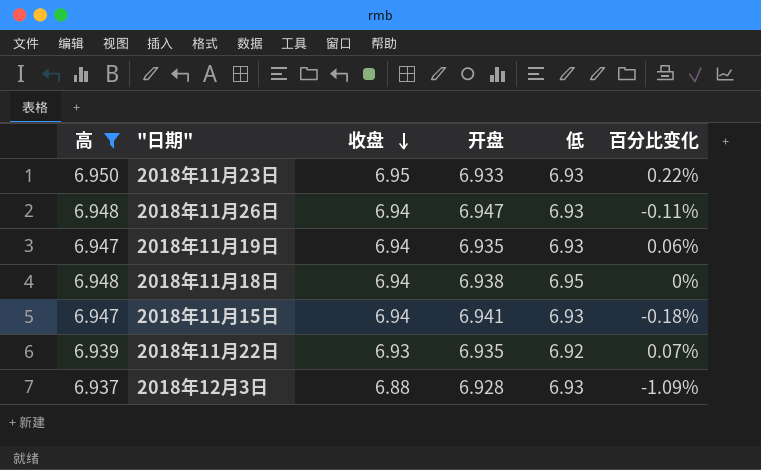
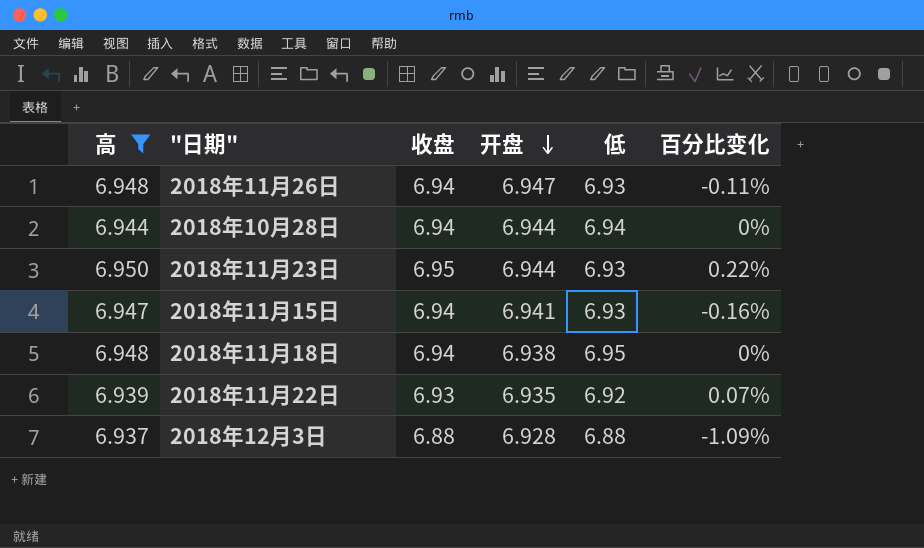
row order: 收盘 descending -> 开盘 descending
row 2018年11月19日: 6.947 | 6.94 | 6.935 | 6.93 | 0.06% -> none
row 2018年10月28日: none -> 6.944 | 6.94 | 6.944 | 6.94 | 0%
2018年11月23日 | 开盘: 6.933 -> 6.944
2018年11月15日 | 百分比变化: -0.18% -> -0.16%
2018年12月3日 | 低: 6.93 -> 6.88

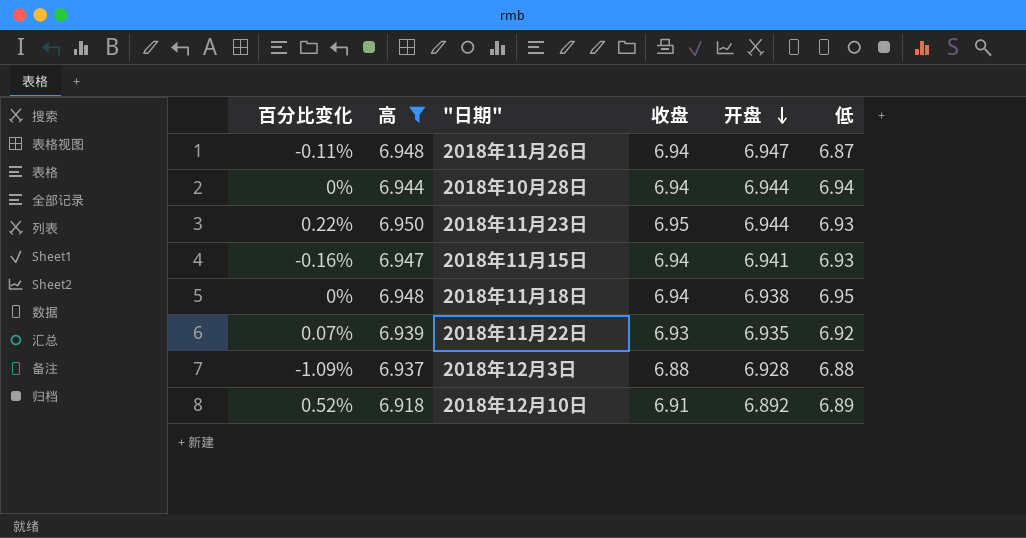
column 百分比变化 | position: 6 -> 1
2018年11月26日 | 低: 6.93 -> 6.87
row 2018年12月10日: none -> 0.52% | 6.918 | 6.91 | 6.892 | 6.89

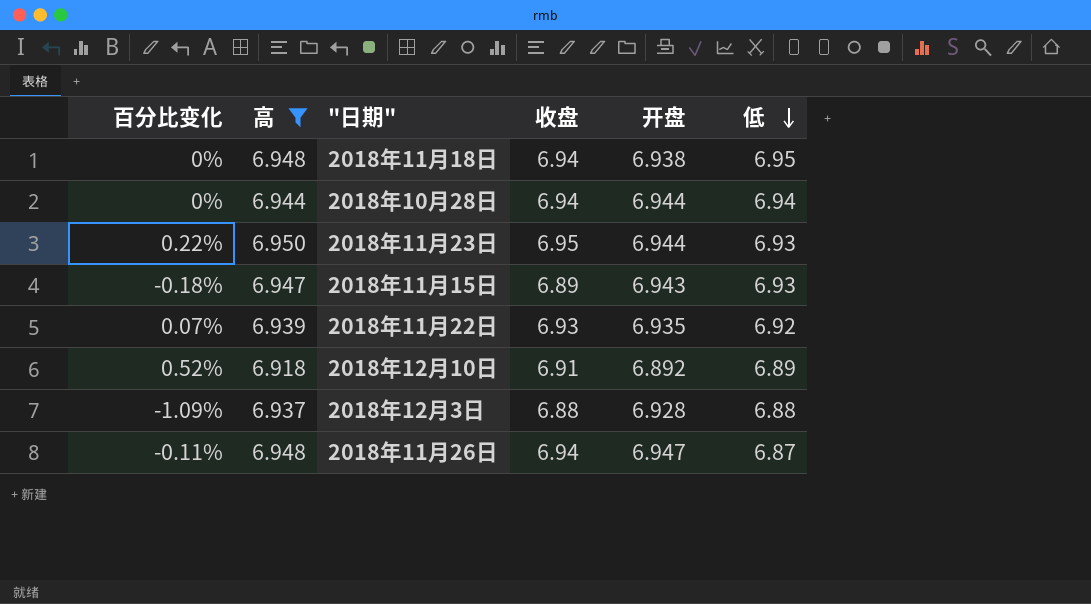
row order: 开盘 descending -> 低 descending
2018年11月15日 | 百分比变化: -0.16% -> -0.18%
2018年11月15日 | 收盘: 6.94 -> 6.89
2018年11月15日 | 开盘: 6.941 -> 6.943

